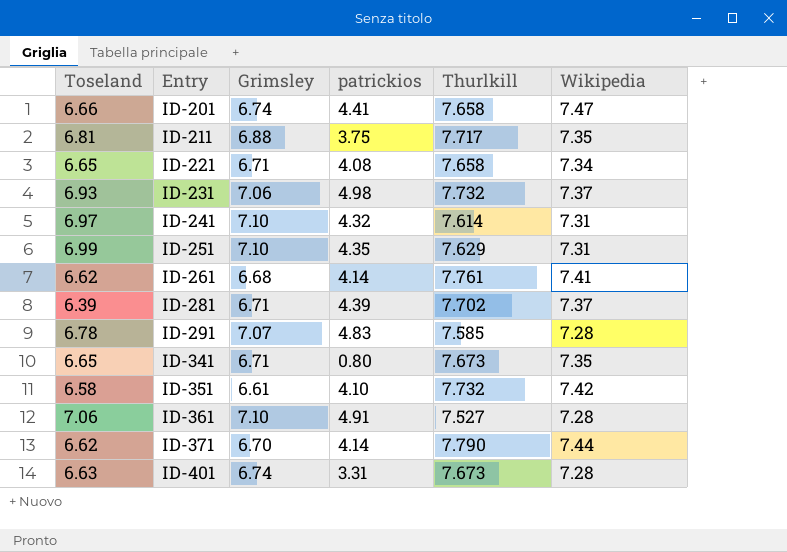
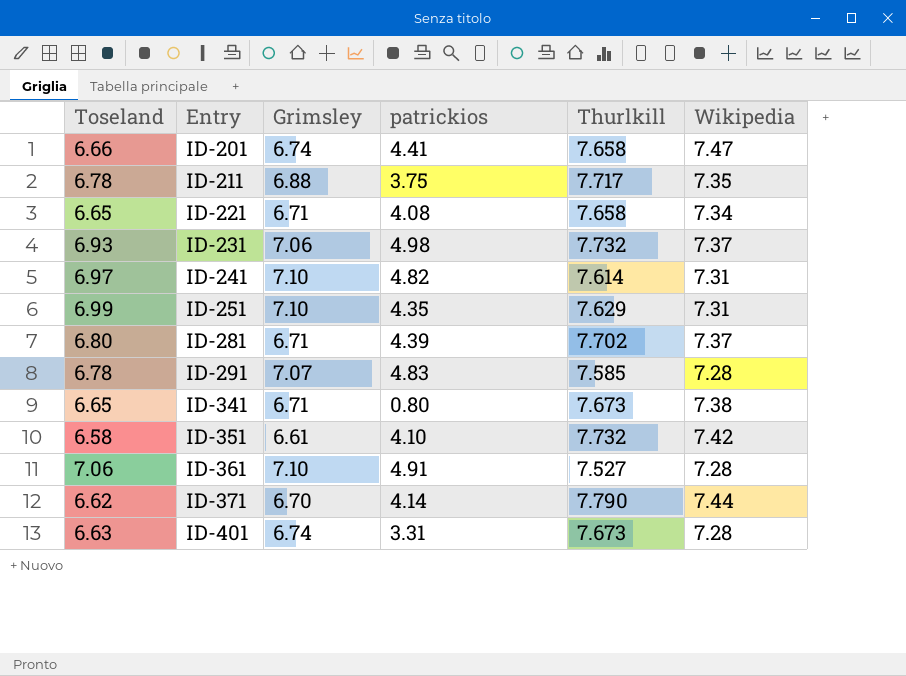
row ID-261: 6.62 | 6.68 | 4.14 | 7.761 | 7.41 -> none
ID-211 | Toseland: 6.81 -> 6.78
ID-241 | patrickios: 4.32 -> 4.82
ID-281 | Toseland: 6.39 -> 6.80
ID-341 | Wikipedia: 7.35 -> 7.38

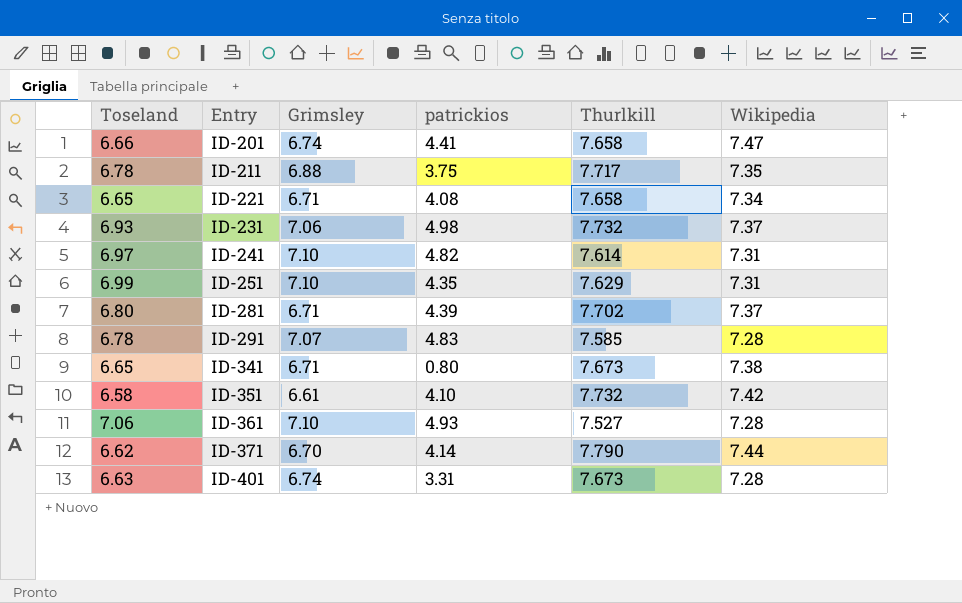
ID-361 | patrickios: 4.91 -> 4.93

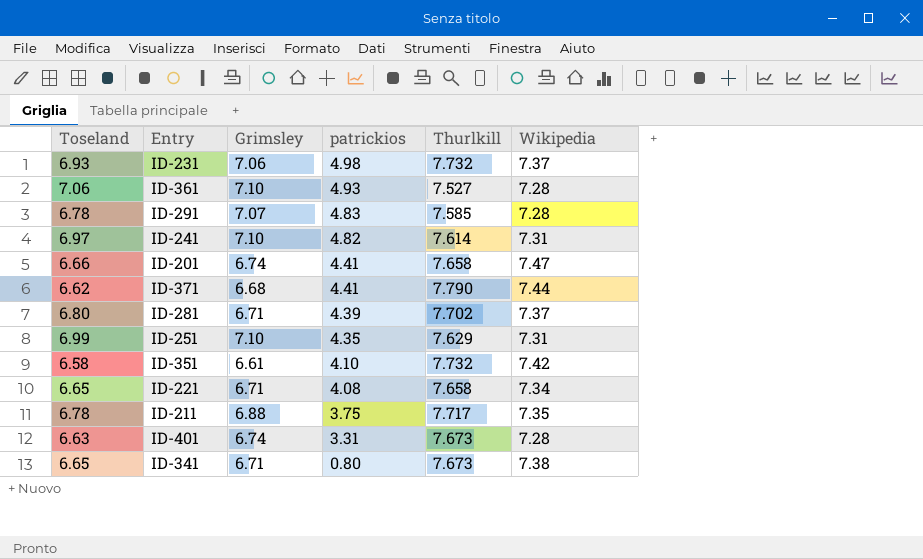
row order: Entry ascending -> patrickios descending
ID-371 | Grimsley: 6.70 -> 6.68
ID-371 | patrickios: 4.14 -> 4.41

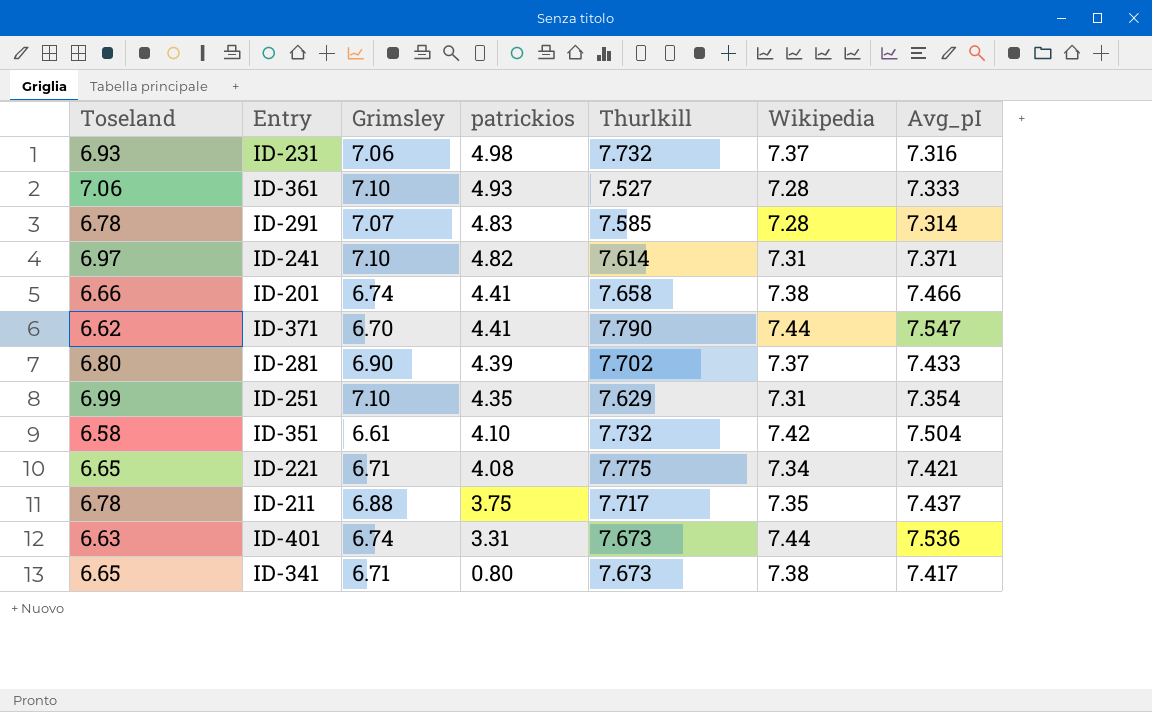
column Avg_pI | position: none -> 7
ID-201 | Wikipedia: 7.47 -> 7.38
ID-371 | Grimsley: 6.68 -> 6.70
ID-281 | Grimsley: 6.71 -> 6.90
ID-221 | Thurlkill: 7.658 -> 7.775
ID-401 | Wikipedia: 7.28 -> 7.44

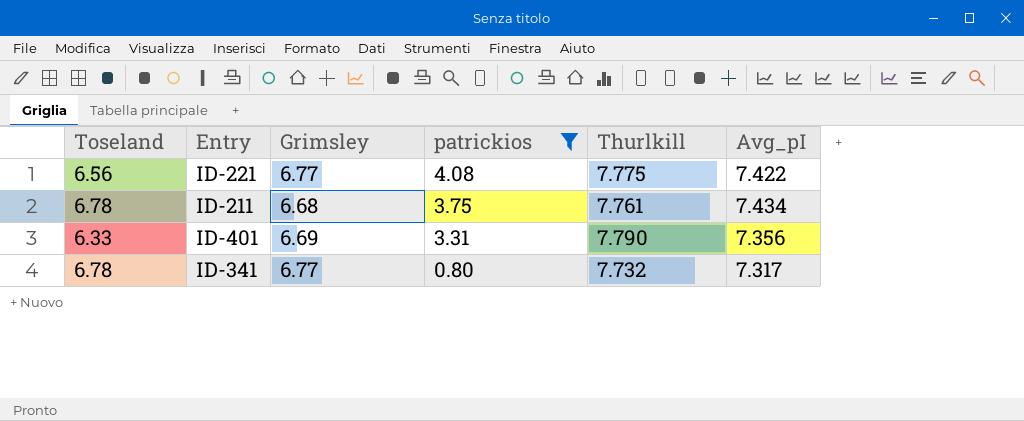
filter: none -> patrickios <= 4.08
column Wikipedia | position: 6 -> none
ID-221 | Toseland: 6.65 -> 6.56
ID-221 | Grimsley: 6.71 -> 6.77
ID-221 | Avg_pI: 7.421 -> 7.422
ID-211 | Grimsley: 6.88 -> 6.68
ID-211 | Thurlkill: 7.717 -> 7.761
ID-211 | Avg_pI: 7.437 -> 7.434
ID-401 | Toseland: 6.63 -> 6.33
ID-401 | Grimsley: 6.74 -> 6.69
ID-401 | Thurlkill: 7.673 -> 7.790
ID-401 | Avg_pI: 7.536 -> 7.356
ID-341 | Toseland: 6.65 -> 6.78
ID-341 | Grimsley: 6.71 -> 6.77
ID-341 | Thurlkill: 7.673 -> 7.732
ID-341 | Avg_pI: 7.417 -> 7.317

